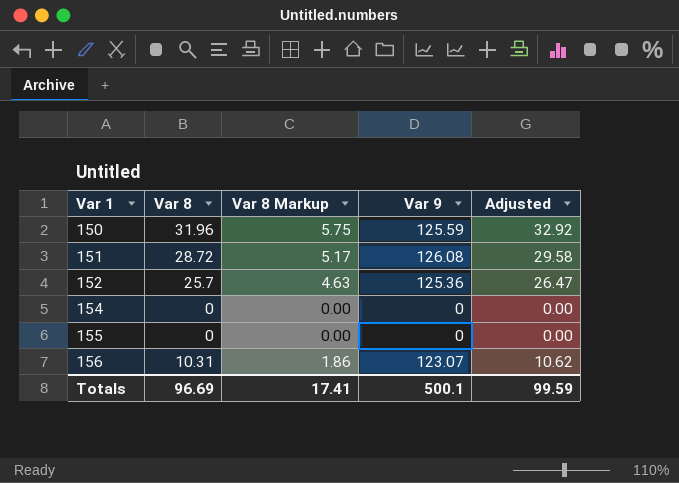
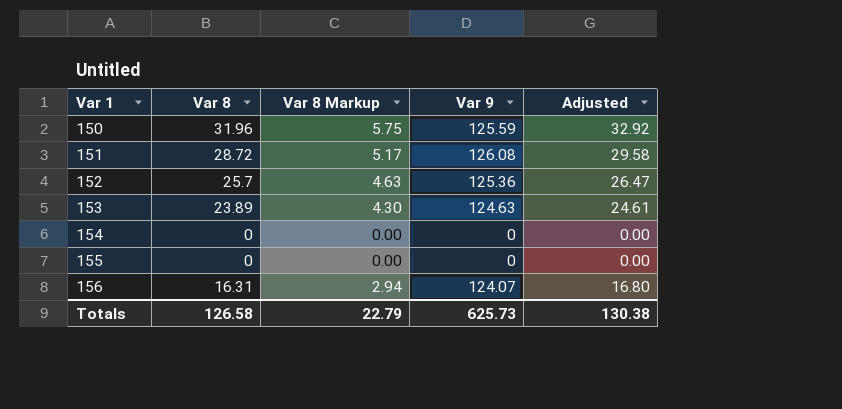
row 153: none -> 23.89 | 4.30 | 124.63 | 24.61
156 | Var 8: 10.31 -> 16.31
156 | Var 8 Markup: 1.86 -> 2.94
156 | Var 9: 123.07 -> 124.07
156 | Adjusted: 10.62 -> 16.80
Totals | Var 8: 96.69 -> 126.58
Totals | Var 8 Markup: 17.41 -> 22.79
Totals | Var 9: 500.1 -> 625.73
Totals | Adjusted: 99.59 -> 130.38

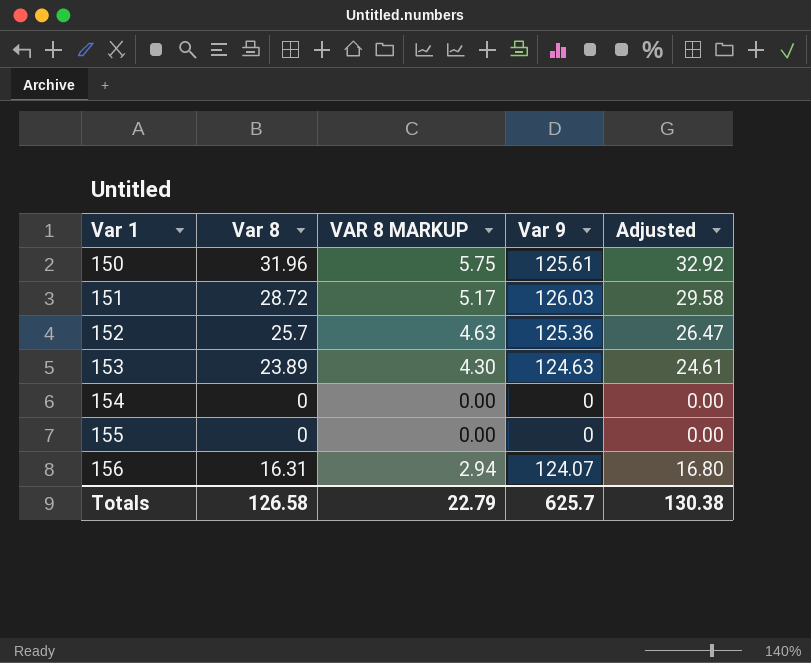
column name: Var 8 Markup -> VAR 8 MARKUP
150 | Var 9: 125.59 -> 125.61
151 | Var 9: 126.08 -> 126.03
Totals | Var 9: 625.73 -> 625.7

